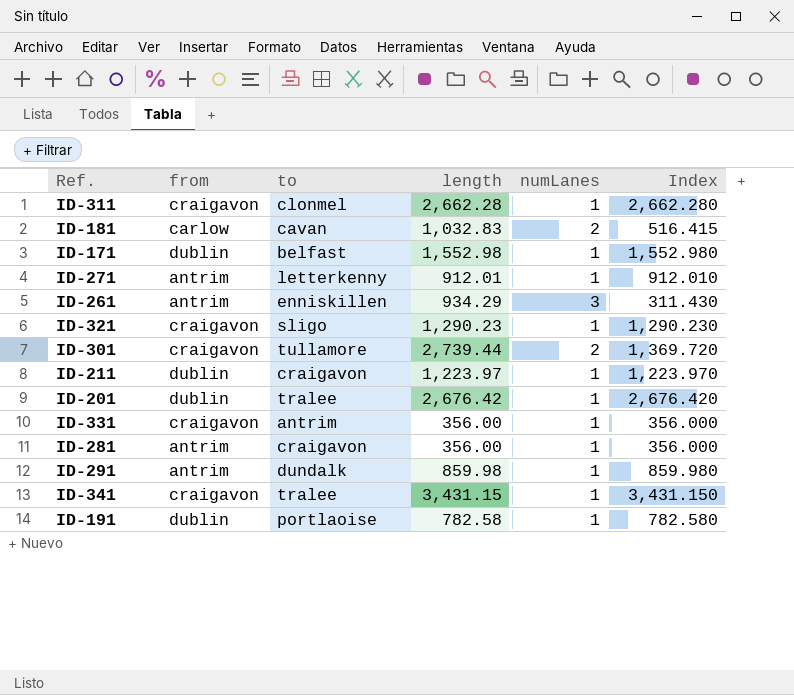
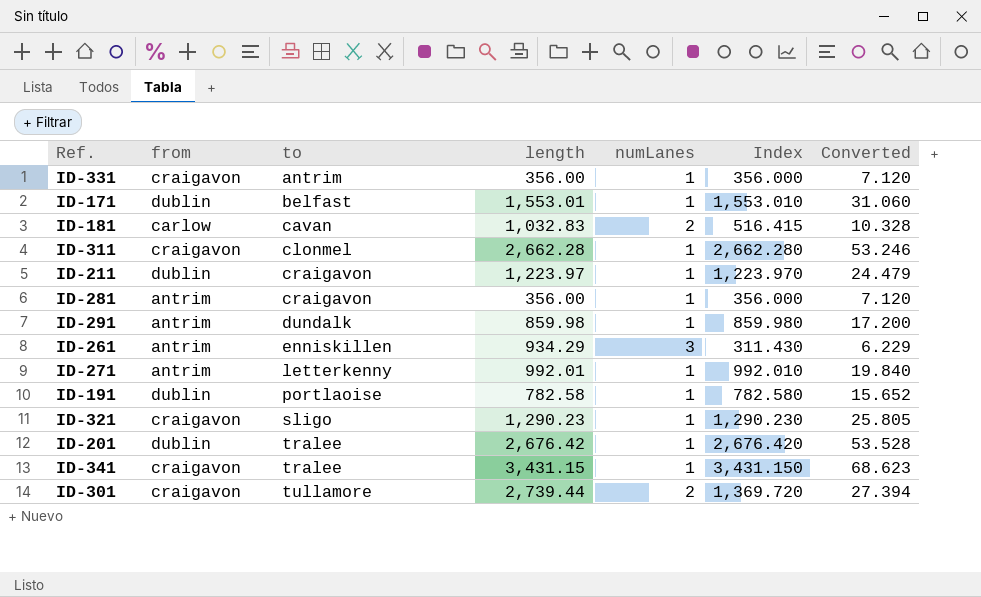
row order: none -> to ascending
column Converted | formula: none -> [Index] * 0.02
ID-171 | length: 1,552.98 -> 1,553.01
ID-171 | Index: 1,552.980 -> 1,553.010
ID-271 | length: 912.01 -> 992.01
ID-271 | Index: 912.010 -> 992.010

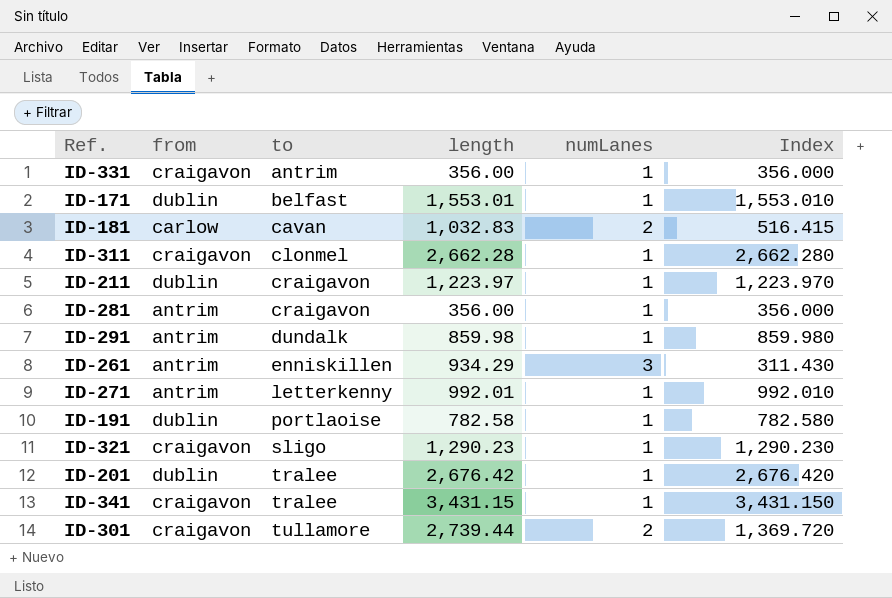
column Converted | formula: [Index] * 0.02 -> none

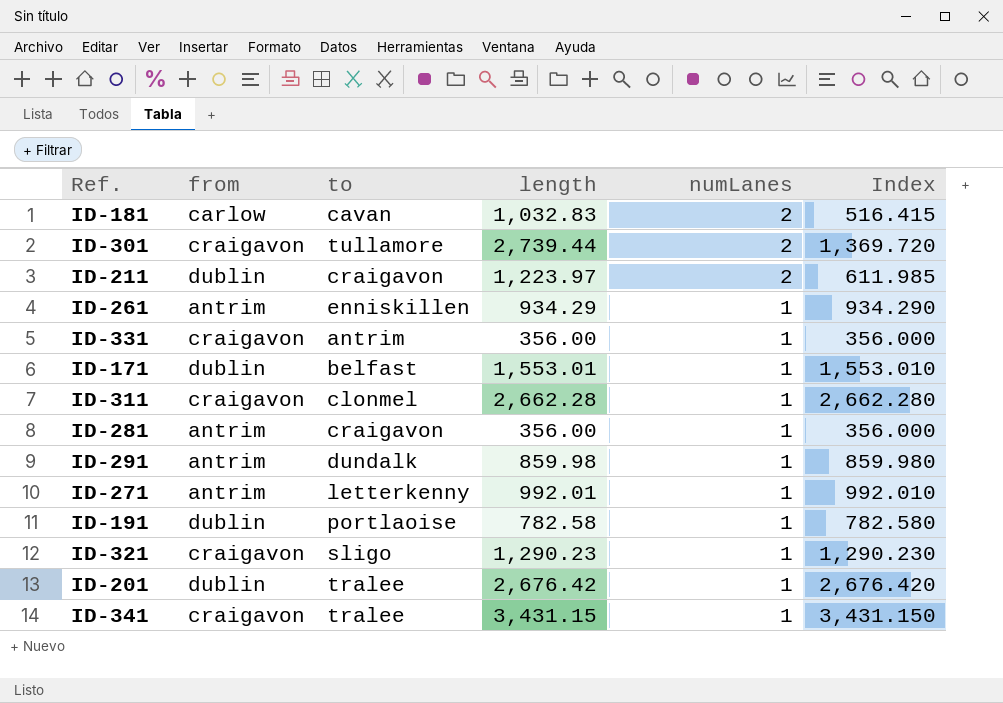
row order: to ascending -> numLanes descending
ID-211 | numLanes: 1 -> 2
ID-211 | Index: 1,223.970 -> 611.985
ID-261 | numLanes: 3 -> 1
ID-261 | Index: 311.430 -> 934.290

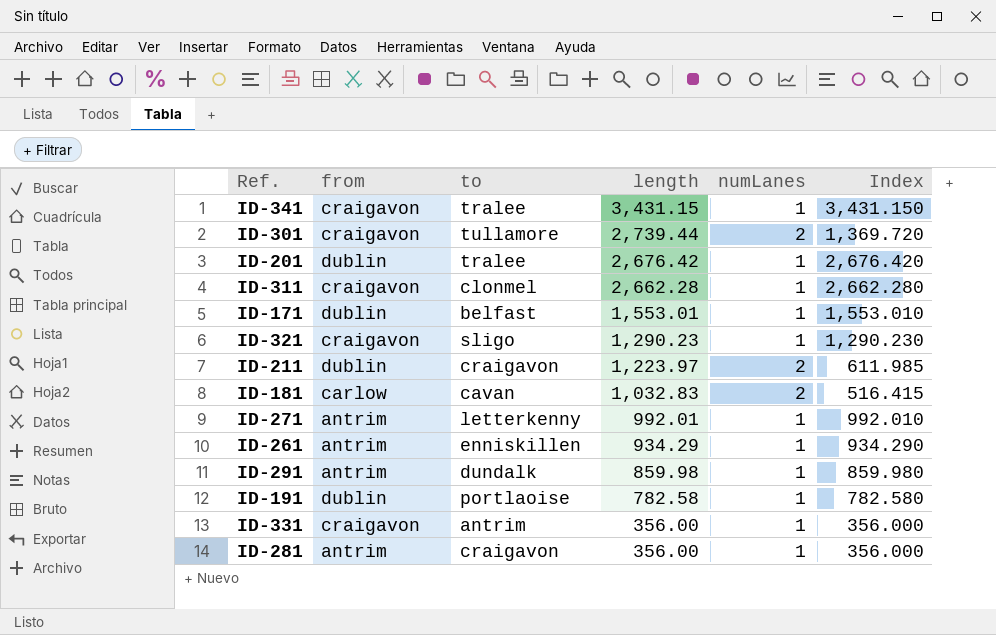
row order: numLanes descending -> length descending

